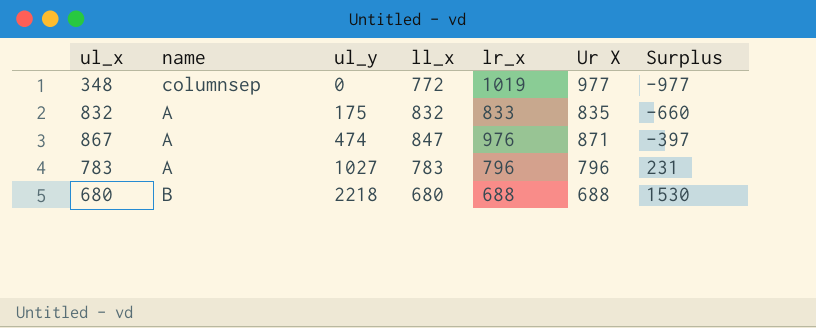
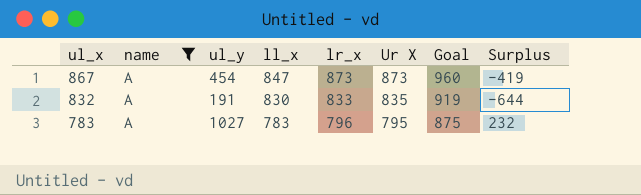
filter: none -> name = A
row order: ul_y ascending -> ul_x descending
column Goal | formula: none -> [Ur X] * 1.1
867 | ul_y: 474 -> 454
867 | lr_x: 976 -> 873
867 | Ur X: 871 -> 873
867 | Surplus: -397 -> -419
832 | ul_y: 175 -> 191
832 | ll_x: 832 -> 830
832 | Surplus: -660 -> -644
783 | Ur X: 796 -> 795
783 | Surplus: 231 -> 232

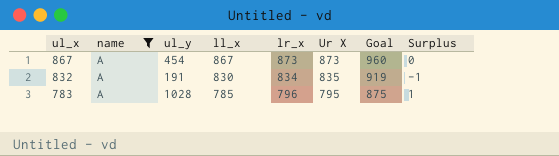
column Surplus | formula: [ul_y] - [Ur X] -> [lr_x] - [Ur X]
867 | ll_x: 847 -> 867
832 | lr_x: 833 -> 834
783 | ul_y: 1027 -> 1028
783 | ll_x: 783 -> 785

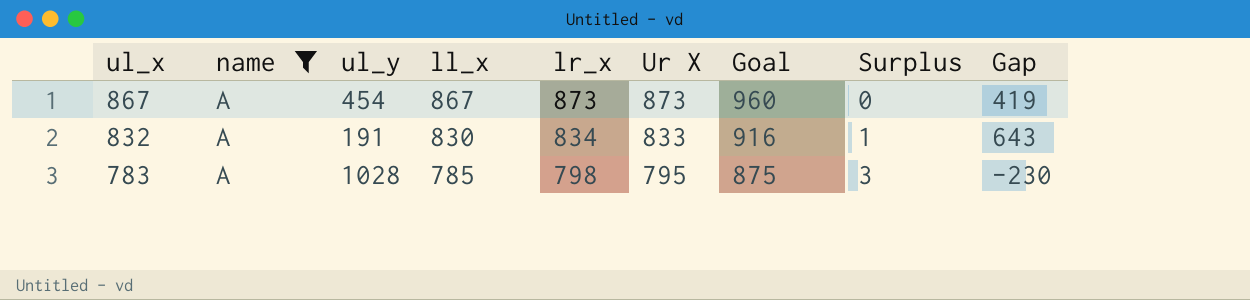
column Gap | formula: none -> [lr_x] - [ul_y]
832 | Ur X: 835 -> 833
832 | Goal: 919 -> 916
832 | Surplus: -1 -> 1
783 | lr_x: 796 -> 798
783 | Surplus: 1 -> 3

